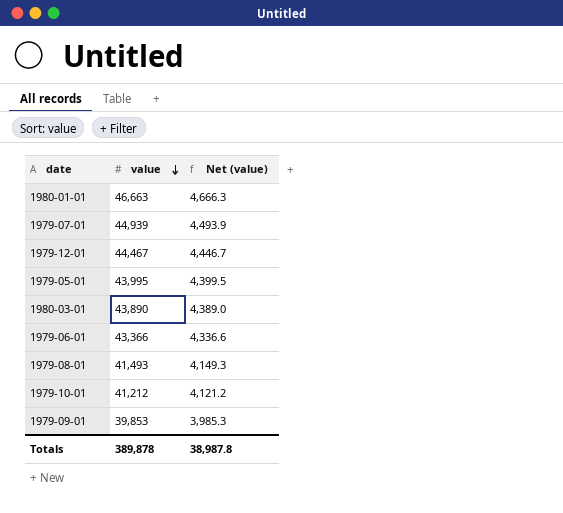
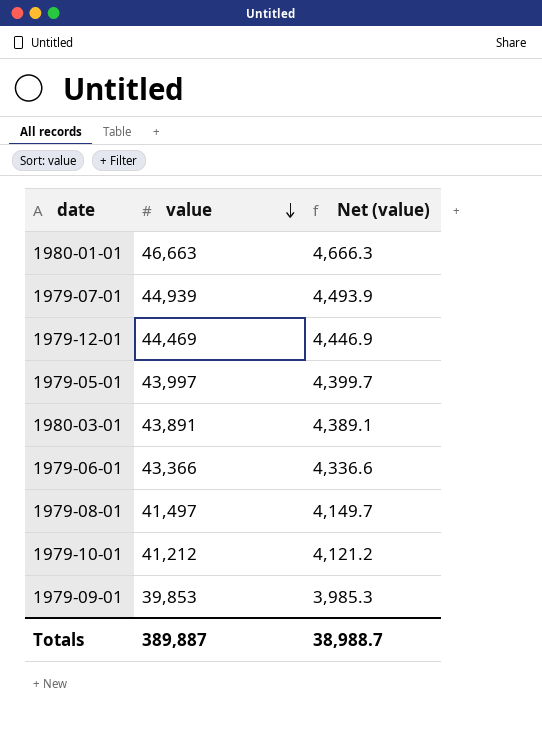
1979-12-01 | value: 44,467 -> 44,469
1979-12-01 | Net (value): 4,446.7 -> 4,446.9
1979-05-01 | value: 43,995 -> 43,997
1979-05-01 | Net (value): 4,399.5 -> 4,399.7
1980-03-01 | value: 43,890 -> 43,891
1980-03-01 | Net (value): 4,389.0 -> 4,389.1
1979-08-01 | value: 41,493 -> 41,497
1979-08-01 | Net (value): 4,149.3 -> 4,149.7
Totals | value: 389,878 -> 389,887
Totals | Net (value): 38,987.8 -> 38,988.7

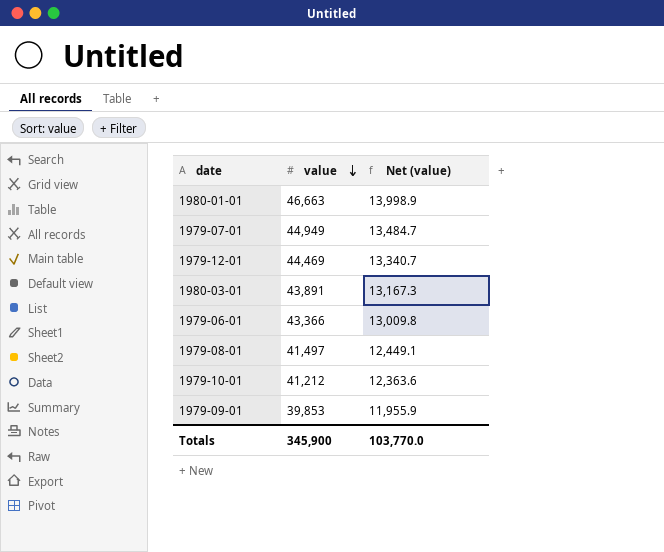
column Net (value) | formula: [value] * 0.1 -> [value] * 0.3
row 1979-05-01: 43,997 | 4,399.7 -> none
1979-07-01 | value: 44,939 -> 44,949
Totals | value: 389,887 -> 345,900
Totals | Net (value): 38,988.7 -> 103,770.0

